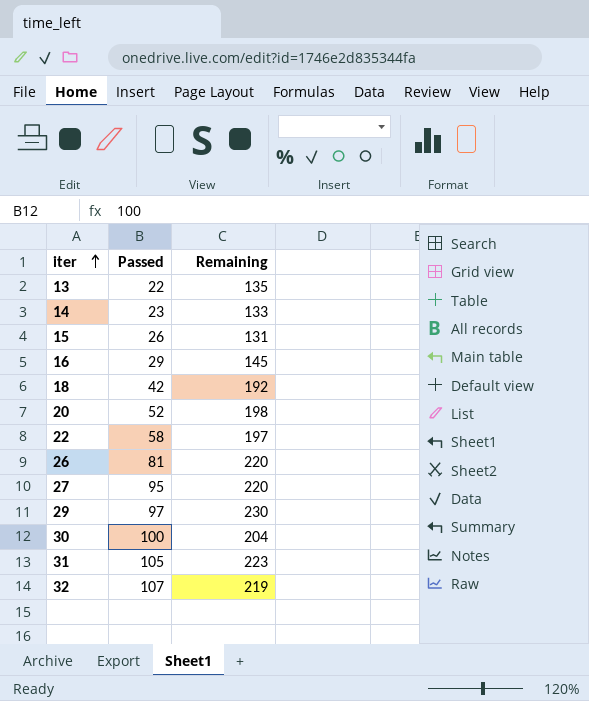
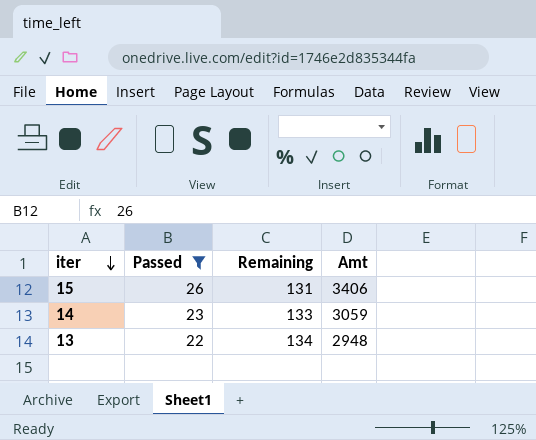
filter: none -> Passed <= 26
row order: iter ascending -> iter descending
column Amt | formula: none -> [Passed] * [Remaining]
13 | Remaining: 135 -> 134

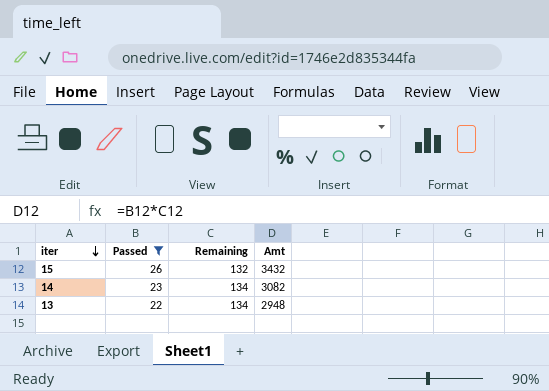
15 | Remaining: 131 -> 132
15 | Amt: 3406 -> 3432
14 | Remaining: 133 -> 134
14 | Amt: 3059 -> 3082

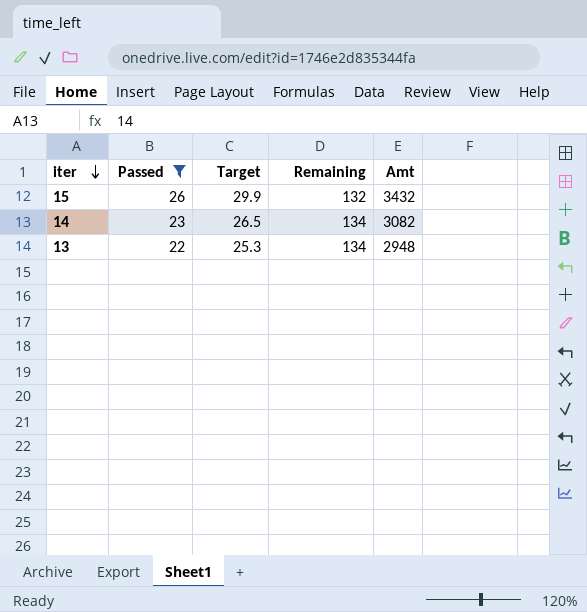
column Target | formula: none -> [Passed] * 1.15

